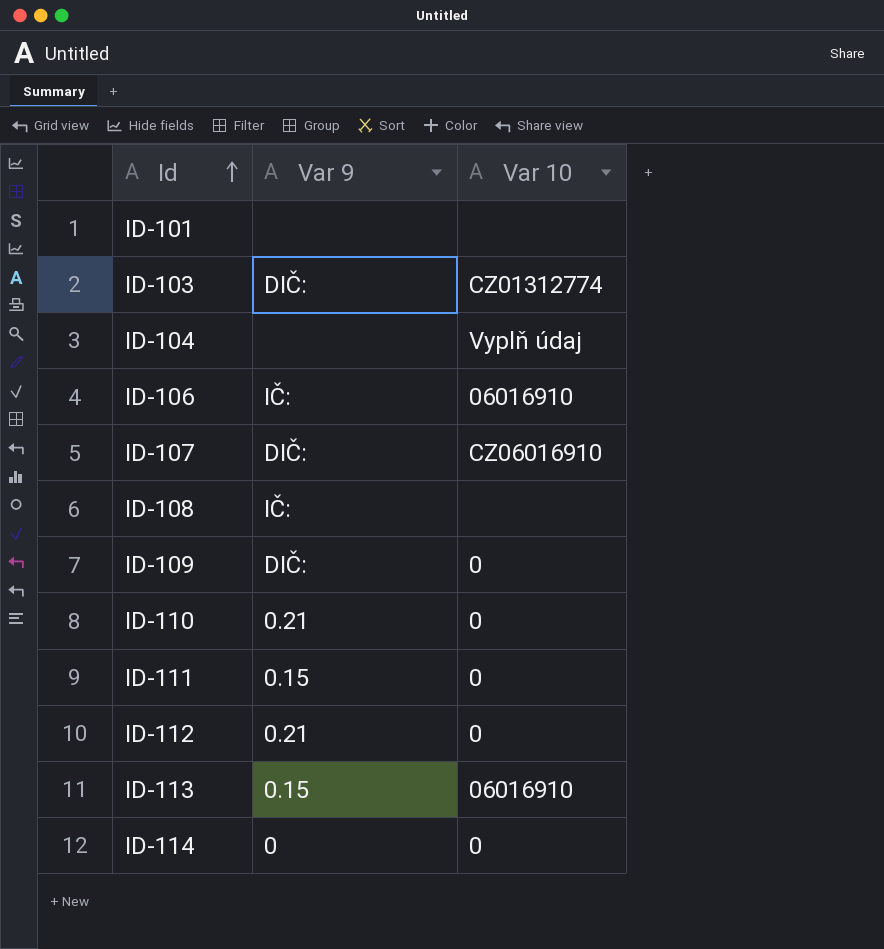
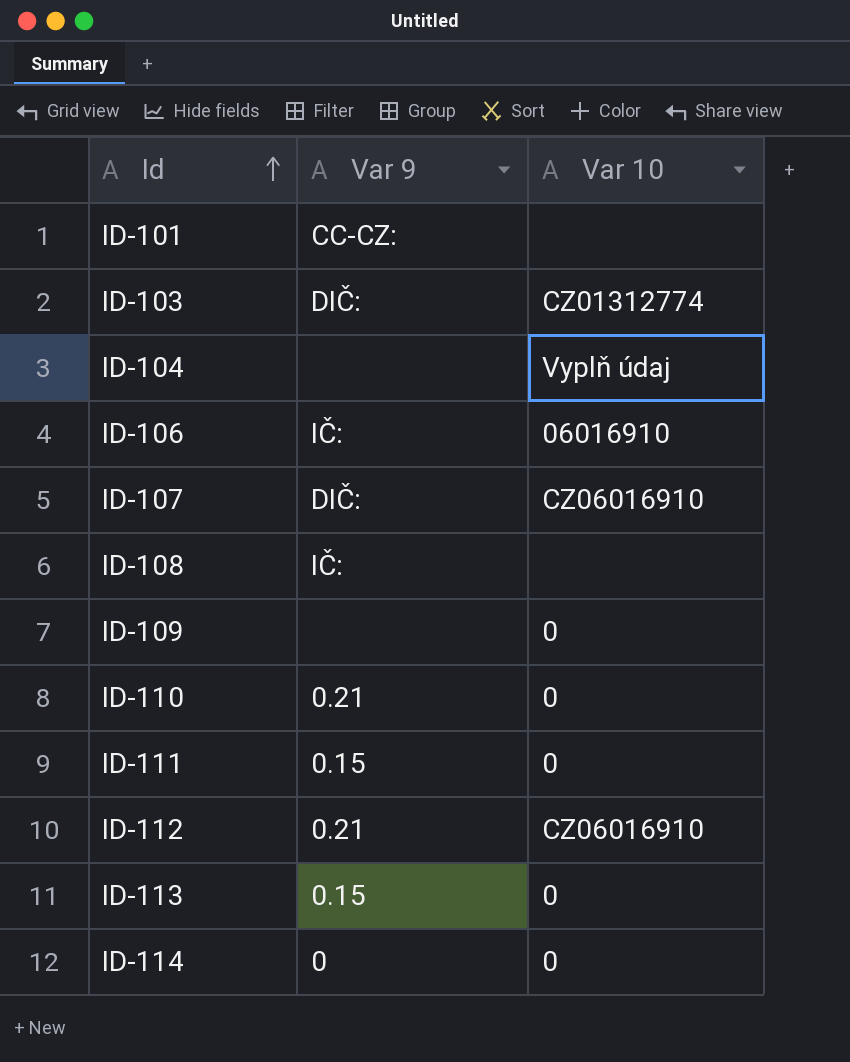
ID-101 | Var 9: none -> CC-CZ:
ID-109 | Var 9: DIČ: -> none
ID-112 | Var 10: 0 -> CZ06016910
ID-113 | Var 10: 06016910 -> 0

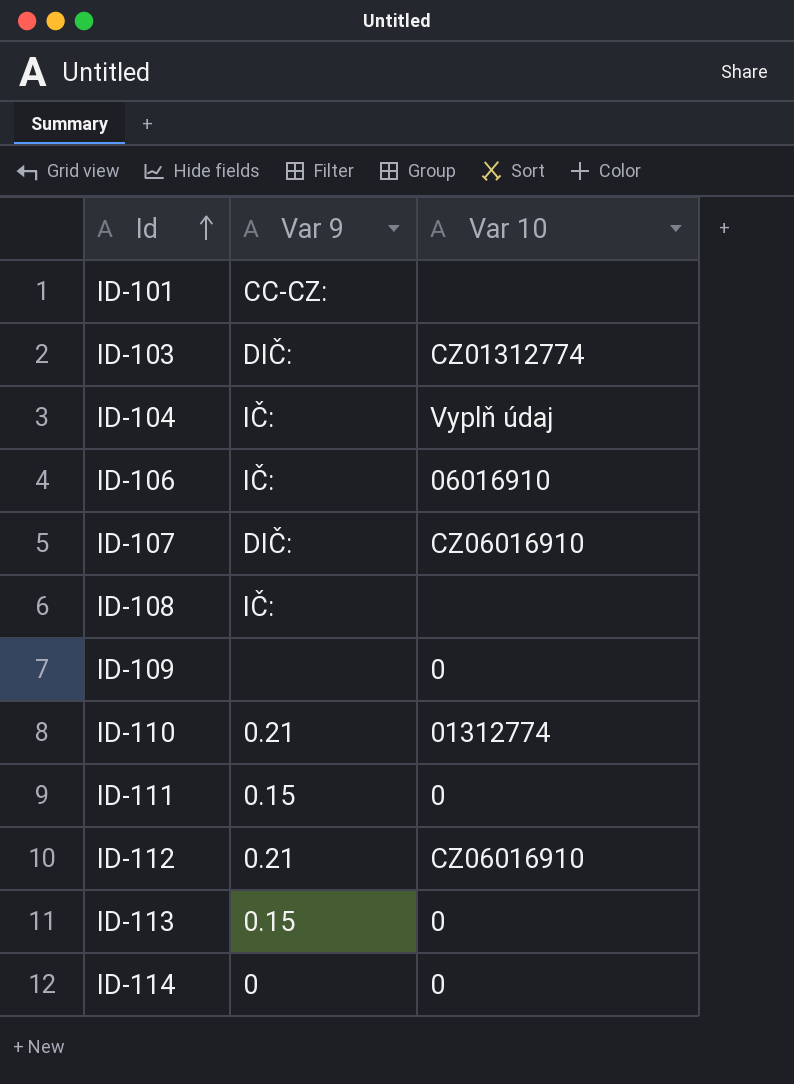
ID-104 | Var 9: none -> IČ:
ID-110 | Var 10: 0 -> 01312774

